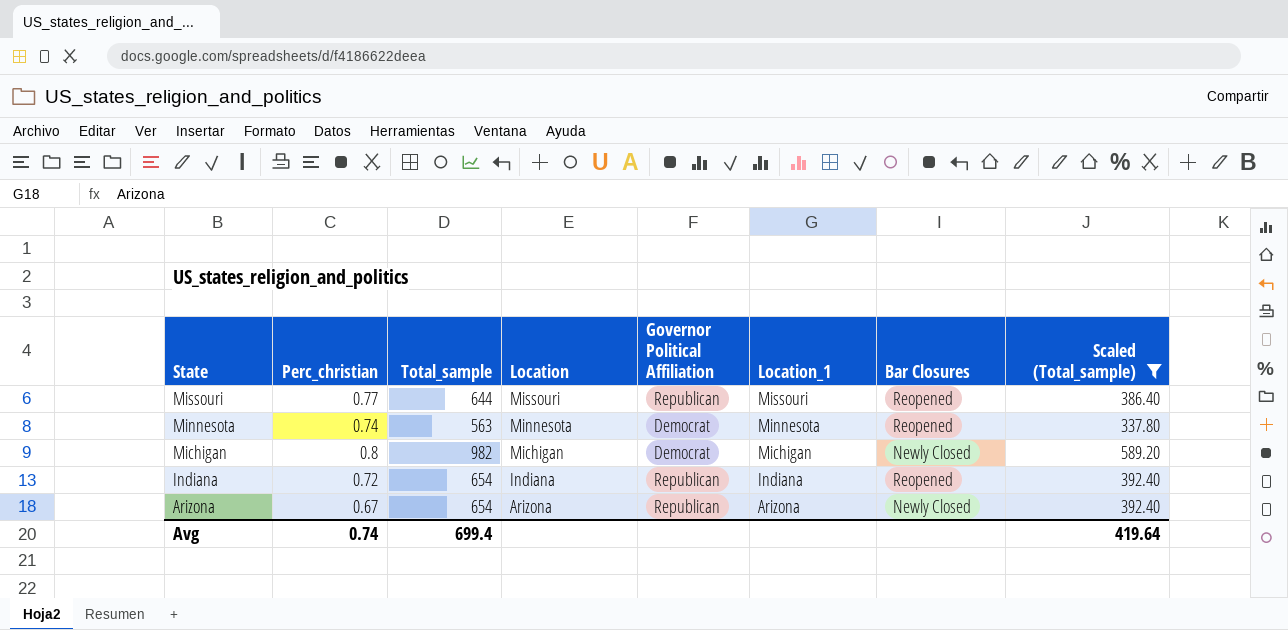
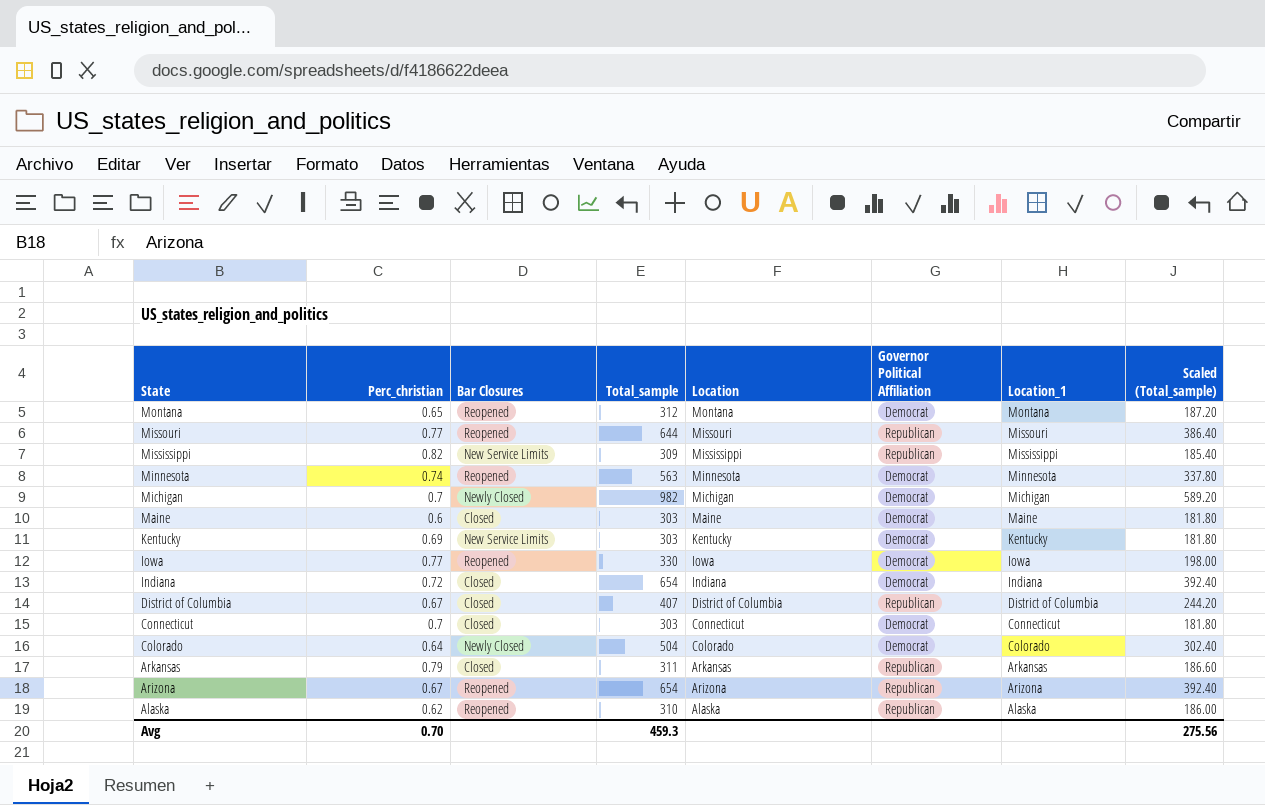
filter: Scaled (Total_sample) >= 337.80 -> none
column Bar Closures | position: 7 -> 3
Michigan | Perc_christian: 0.8 -> 0.7
Indiana | Bar Closures: Reopened -> Closed
Indiana | Governor Political Affiliation: Republican -> Democrat
Arizona | Bar Closures: Newly Closed -> Reopened
Avg | Perc_christian: 0.74 -> 0.70
Avg | Total_sample: 699.4 -> 459.3
Avg | Scaled (Total_sample): 419.64 -> 275.56

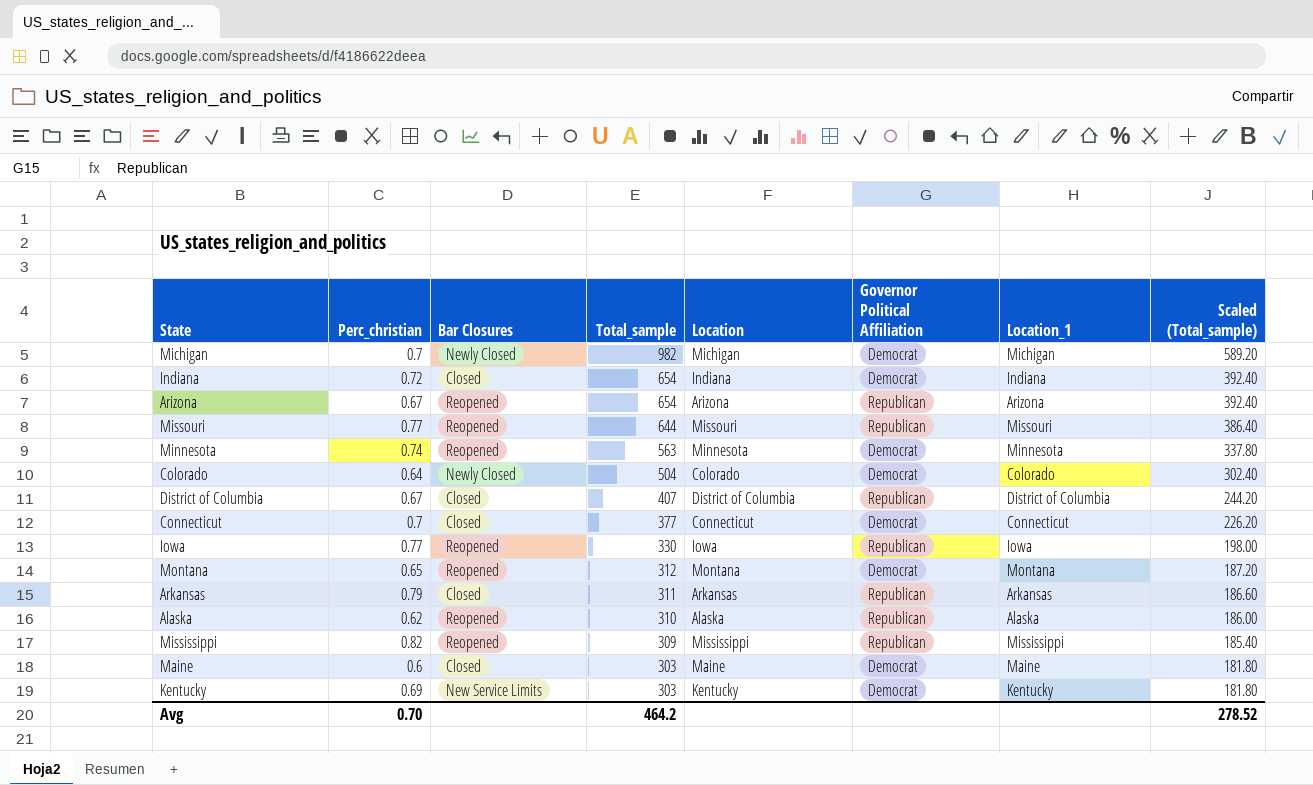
row order: State descending -> Total_sample descending
Connecticut | Total_sample: 303 -> 377
Connecticut | Scaled (Total_sample): 181.80 -> 226.20
Iowa | Governor Political Affiliation: Democrat -> Republican
Mississippi | Bar Closures: New Service Limits -> Reopened
Avg | Total_sample: 459.3 -> 464.2
Avg | Scaled (Total_sample): 275.56 -> 278.52

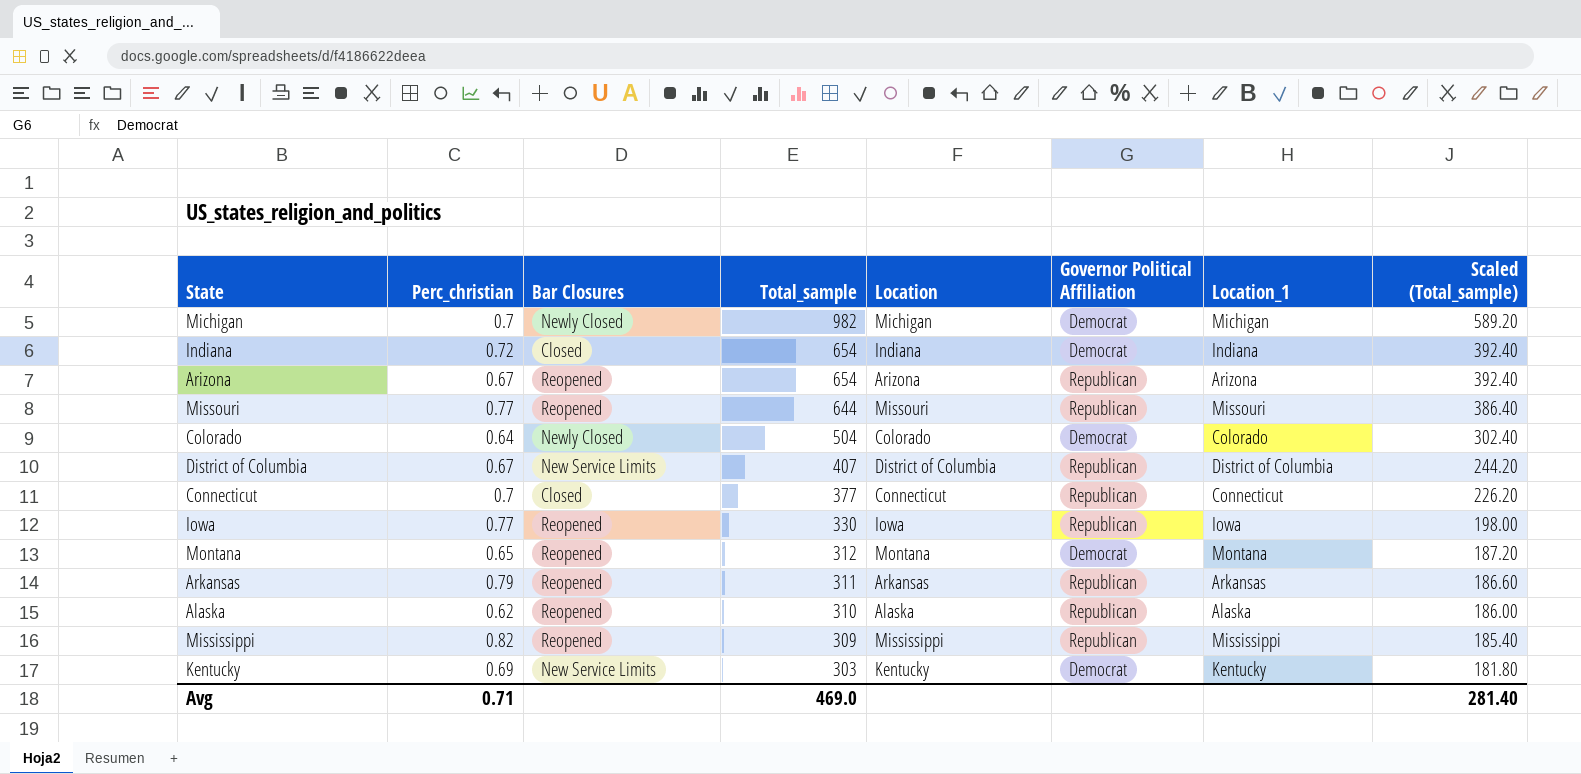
row Minnesota: 0.74 | Reopened | 563 | Minnesota | Democrat | Minnesota | 337.80 -> none
row Maine: 0.6 | Closed | 303 | Maine | Democrat | Maine | 181.80 -> none
District of Columbia | Bar Closures: Closed -> New Service Limits
Connecticut | Governor Political Affiliation: Democrat -> Republican
Arkansas | Bar Closures: Closed -> Reopened
Avg | Perc_christian: 0.70 -> 0.71
Avg | Total_sample: 464.2 -> 469.0
Avg | Scaled (Total_sample): 278.52 -> 281.40

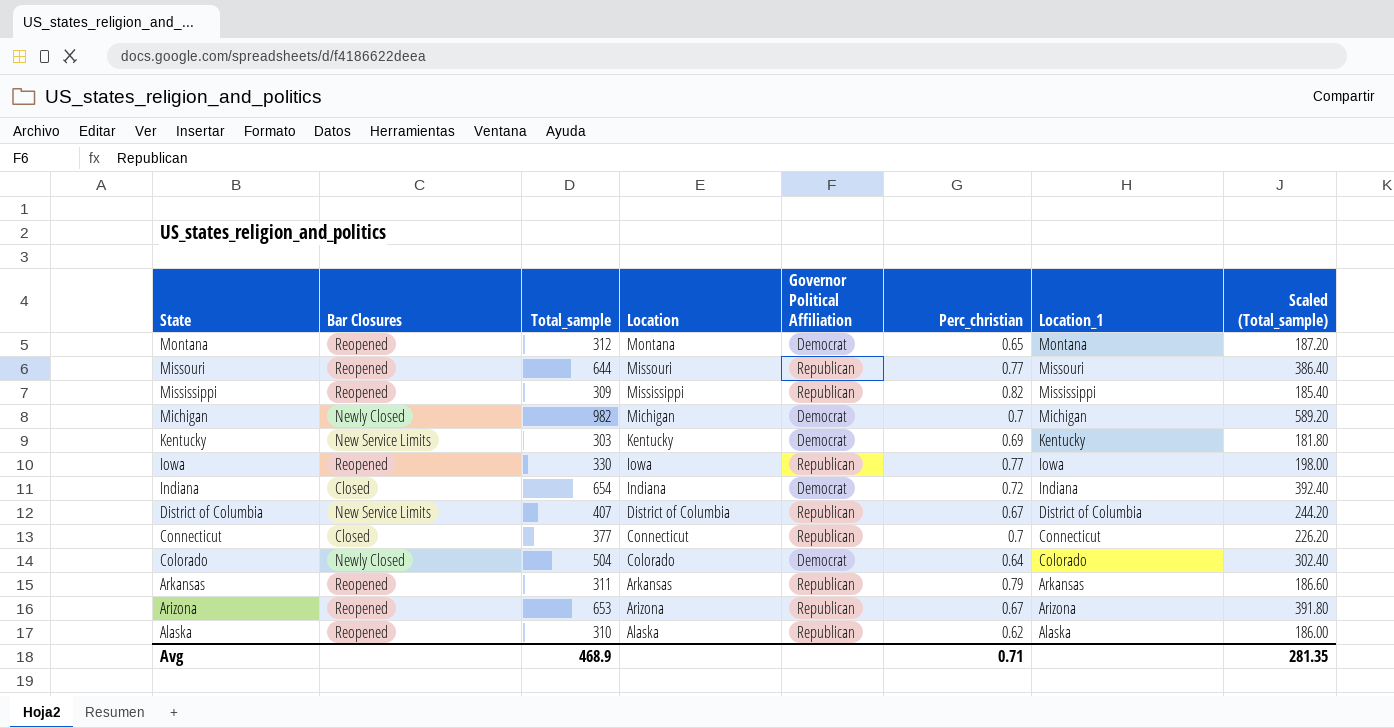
row order: Total_sample descending -> State descending
column Perc_christian | position: 2 -> 6
Arizona | Total_sample: 654 -> 653
Arizona | Scaled (Total_sample): 392.40 -> 391.80
Avg | Total_sample: 469.0 -> 468.9
Avg | Scaled (Total_sample): 281.40 -> 281.35

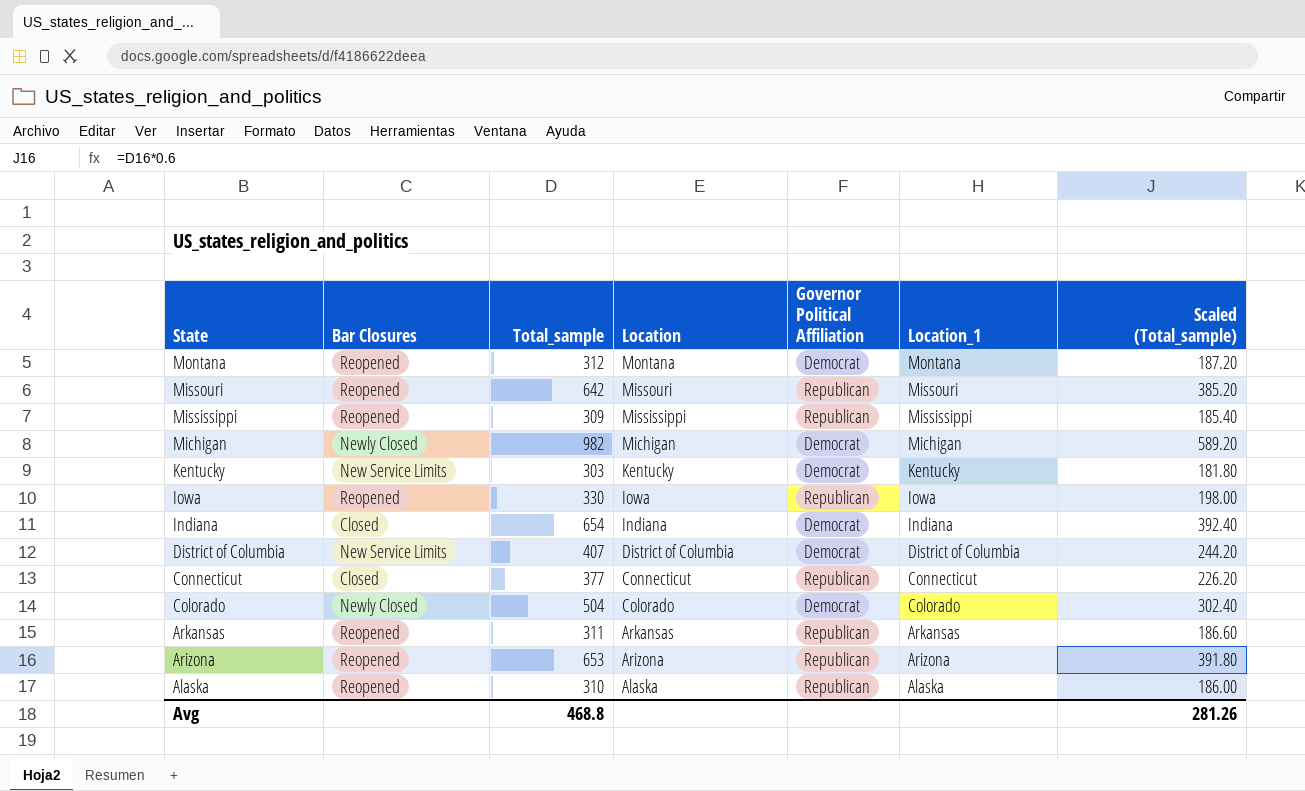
column Perc_christian | position: 6 -> none
Missouri | Total_sample: 644 -> 642
Missouri | Scaled (Total_sample): 386.40 -> 385.20
District of Columbia | Governor Political Affiliation: Republican -> Democrat
Avg | Total_sample: 468.9 -> 468.8
Avg | Scaled (Total_sample): 281.35 -> 281.26

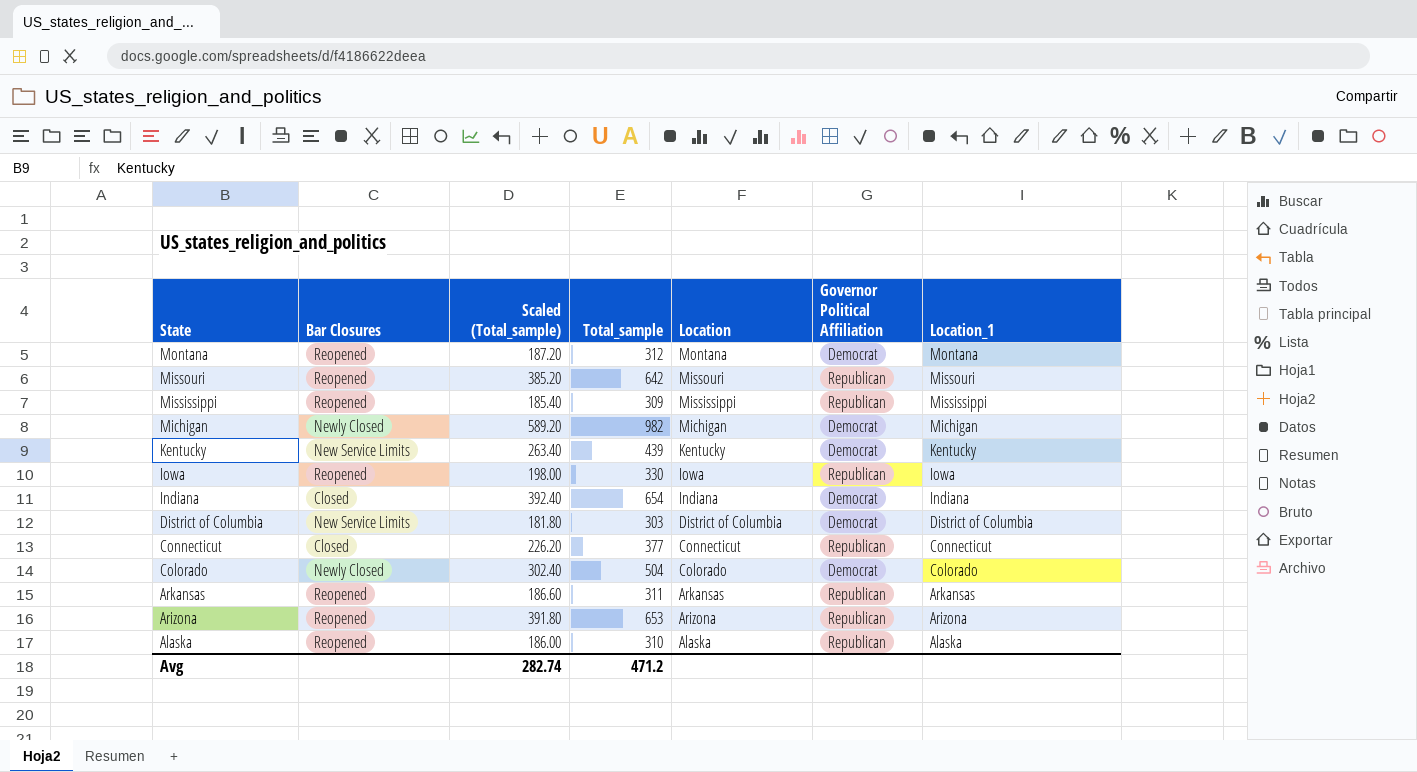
column Scaled (Total_sample) | position: 7 -> 3
Kentucky | Scaled (Total_sample): 181.80 -> 263.40
Kentucky | Total_sample: 303 -> 439
District of Columbia | Scaled (Total_sample): 244.20 -> 181.80
District of Columbia | Total_sample: 407 -> 303
Avg | Scaled (Total_sample): 281.26 -> 282.74
Avg | Total_sample: 468.8 -> 471.2

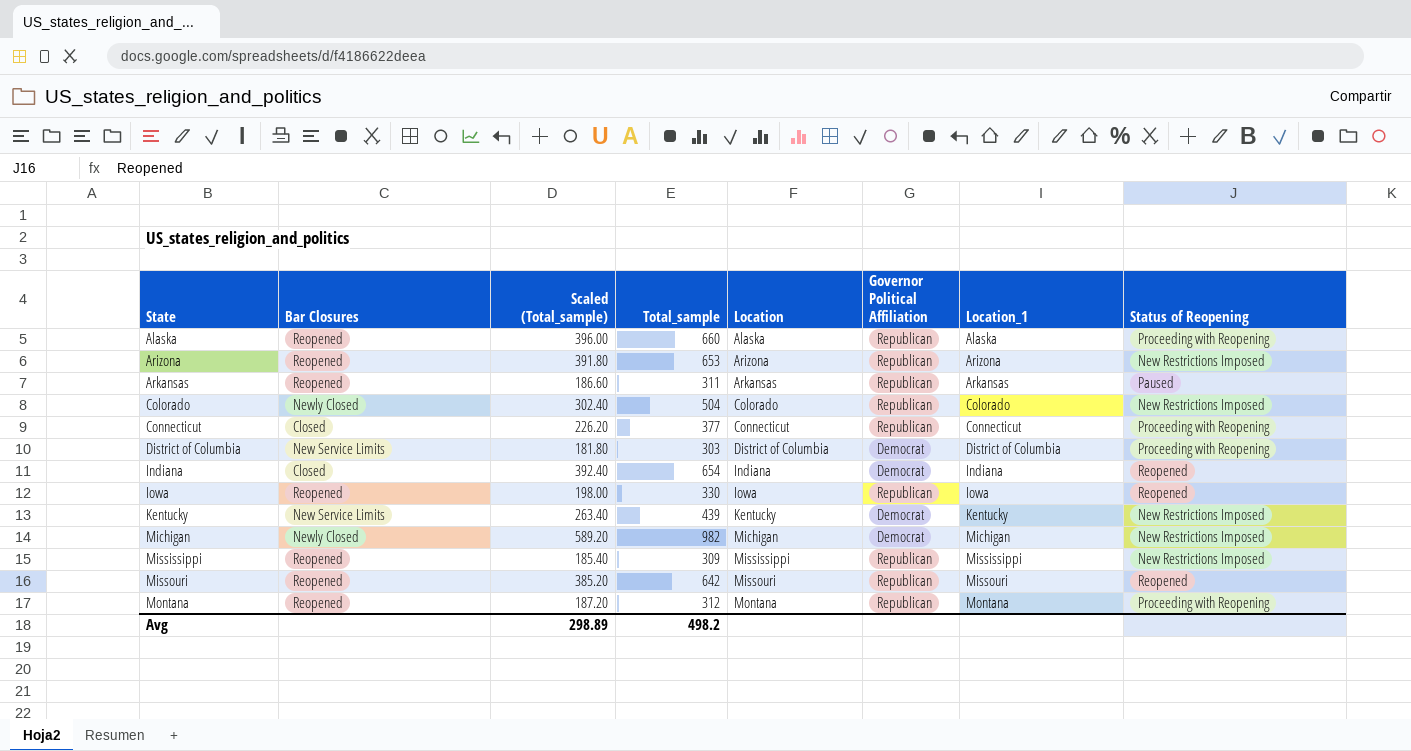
row order: State descending -> State ascending
column Status of Reopening | position: none -> 8
Alaska | Scaled (Total_sample): 186.00 -> 396.00
Alaska | Total_sample: 310 -> 660
Colorado | Governor Political Affiliation: Democrat -> Republican
Montana | Governor Political Affiliation: Democrat -> Republican
Avg | Scaled (Total_sample): 282.74 -> 298.89
Avg | Total_sample: 471.2 -> 498.2

